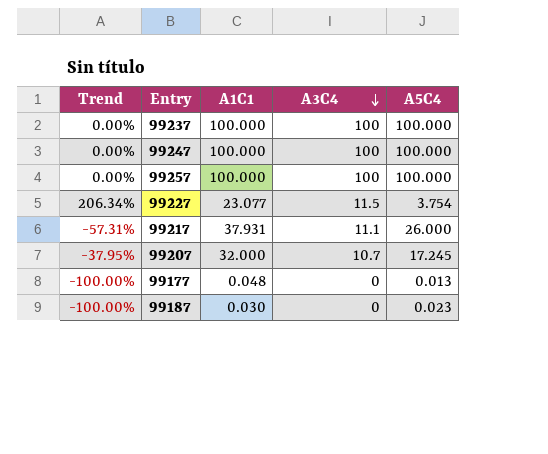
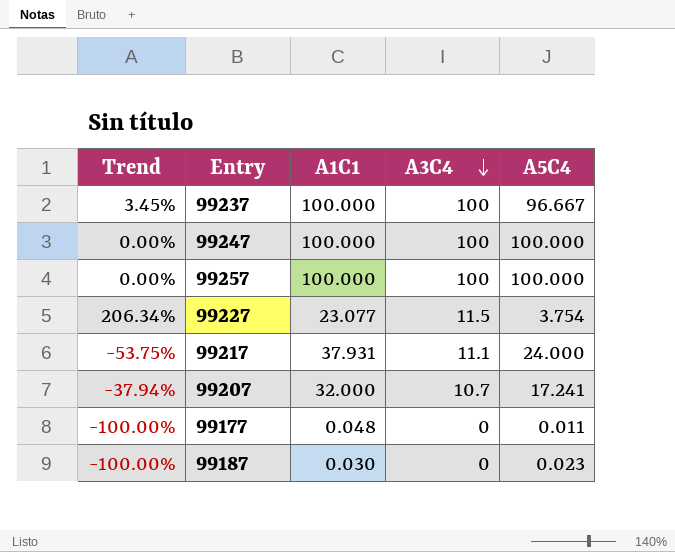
99237 | Trend: 0.00% -> 3.45%
99237 | A5C4: 100.000 -> 96.667
99217 | Trend: -57.31% -> -53.75%
99217 | A5C4: 26.000 -> 24.000
99207 | Trend: -37.95% -> -37.94%
99207 | A5C4: 17.245 -> 17.241
99177 | A5C4: 0.013 -> 0.011

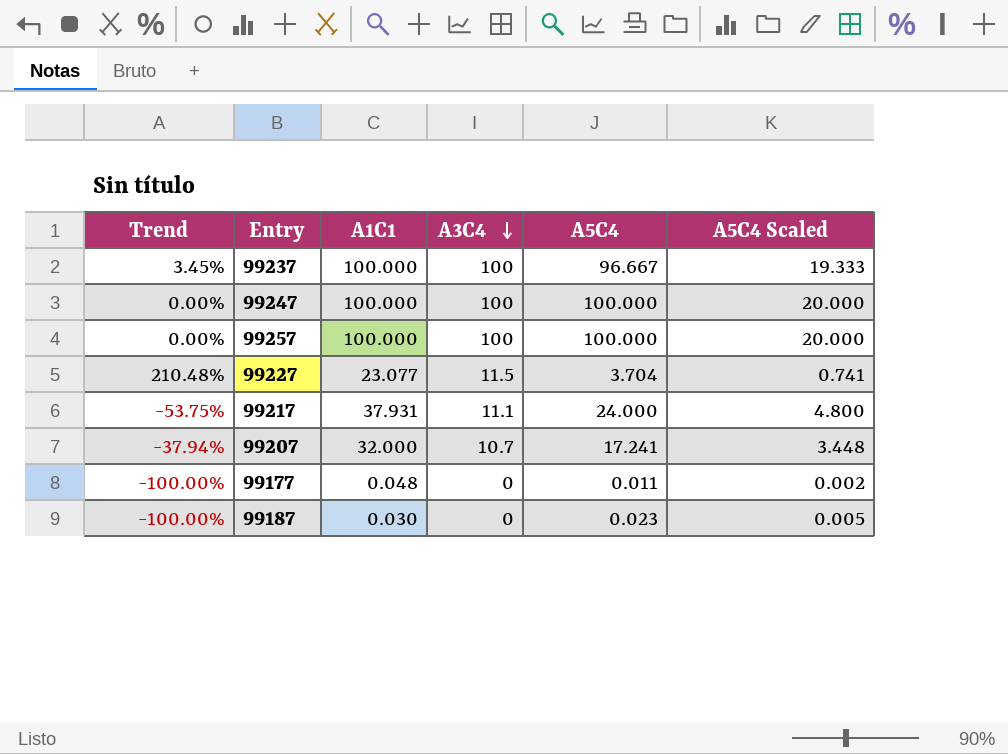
column A5C4 Scaled | formula: none -> [A5C4] * 0.2
99227 | Trend: 206.34% -> 210.48%
99227 | A5C4: 3.754 -> 3.704

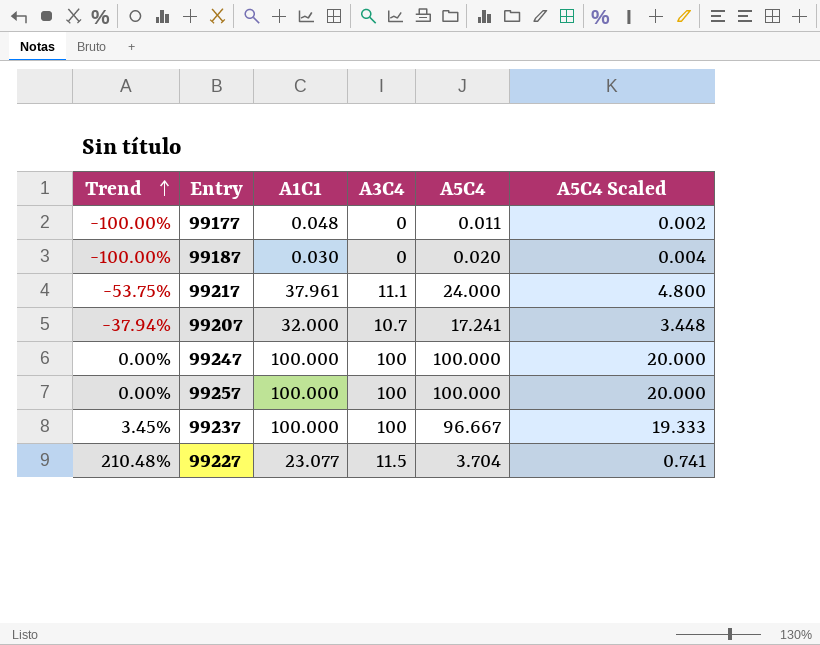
row order: A3C4 descending -> Trend ascending
99187 | A5C4: 0.023 -> 0.020
99187 | A5C4 Scaled: 0.005 -> 0.004
99217 | A1C1: 37.931 -> 37.961

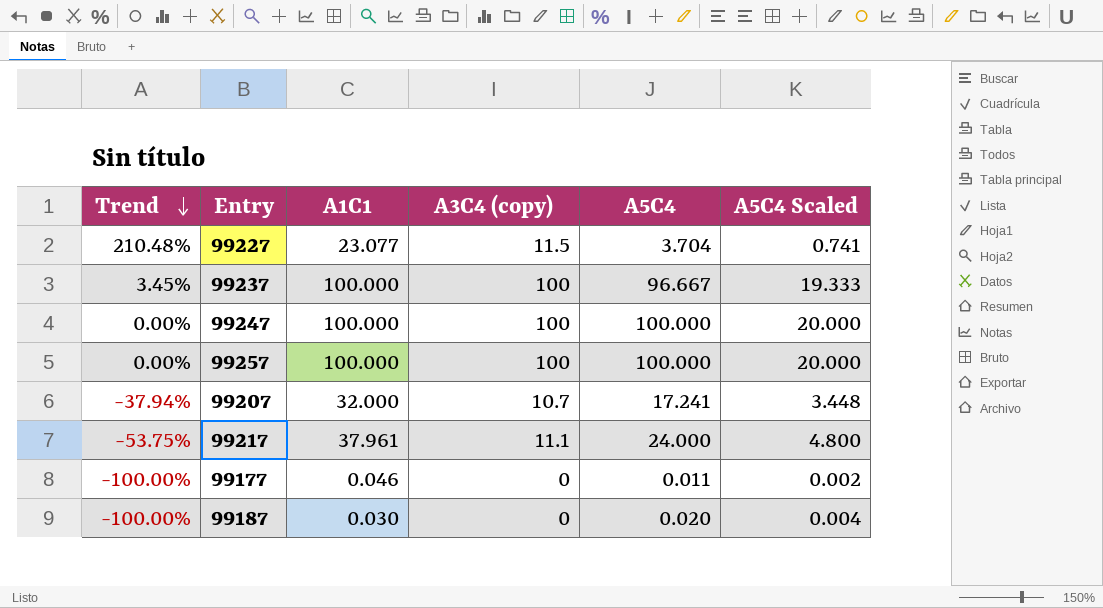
row order: Trend ascending -> Trend descending
column name: A3C4 -> A3C4 (copy)
99177 | A1C1: 0.048 -> 0.046

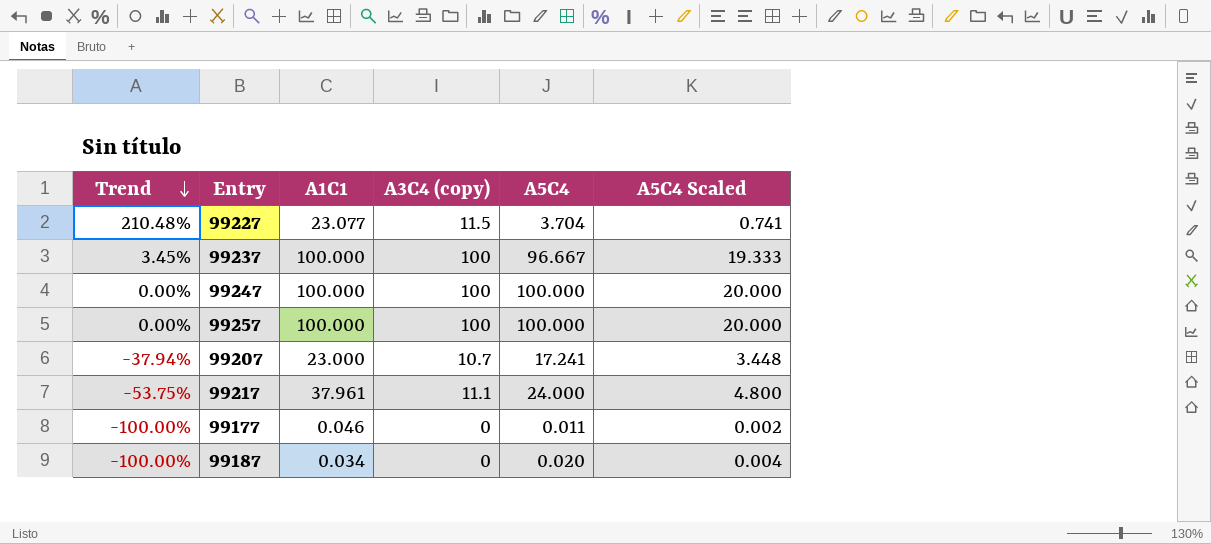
99207 | A1C1: 32.000 -> 23.000
99187 | A1C1: 0.030 -> 0.034

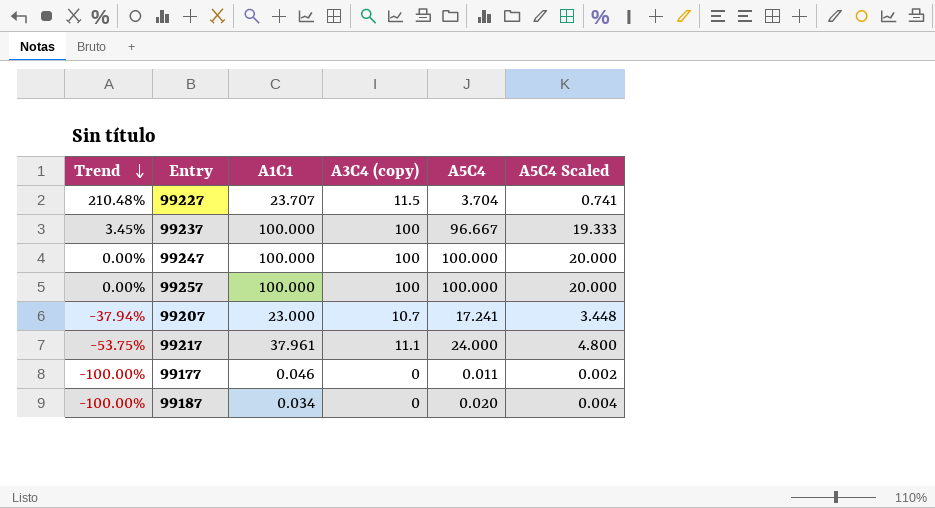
99227 | A1C1: 23.077 -> 23.707

